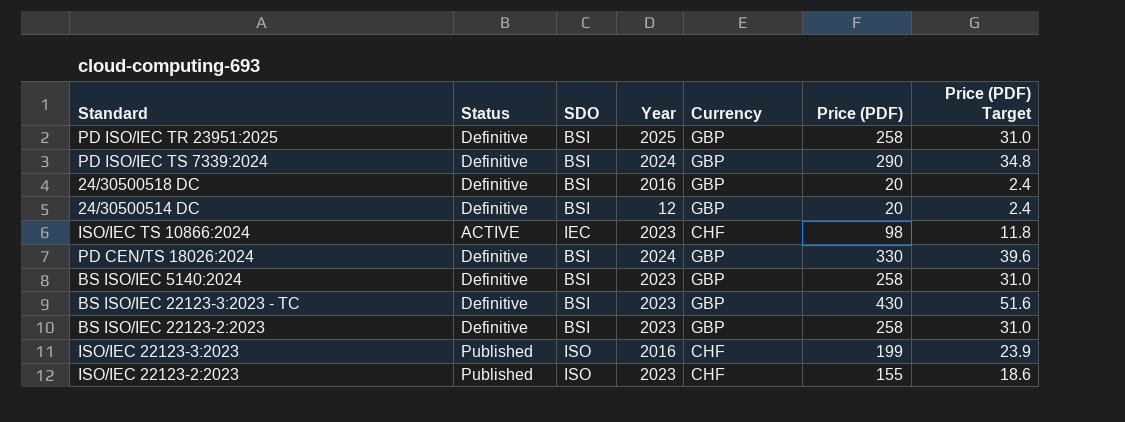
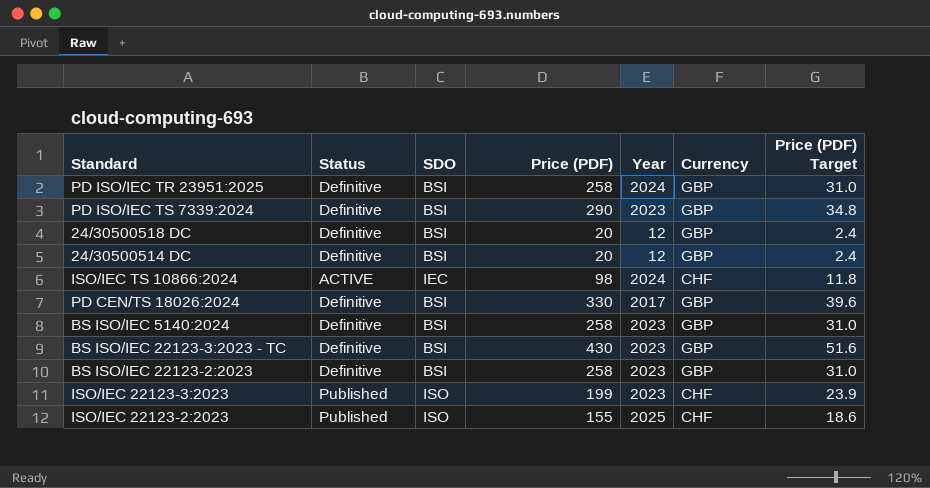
column Price (PDF) | position: 6 -> 4
PD ISO/IEC TR 23951:2025 | Year: 2025 -> 2024
PD ISO/IEC TS 7339:2024 | Year: 2024 -> 2023
24/30500518 DC | Year: 2016 -> 12
ISO/IEC TS 10866:2024 | Year: 2023 -> 2024
PD CEN/TS 18026:2024 | Year: 2024 -> 2017
ISO/IEC 22123-3:2023 | Year: 2016 -> 2023
ISO/IEC 22123-2:2023 | Year: 2023 -> 2025

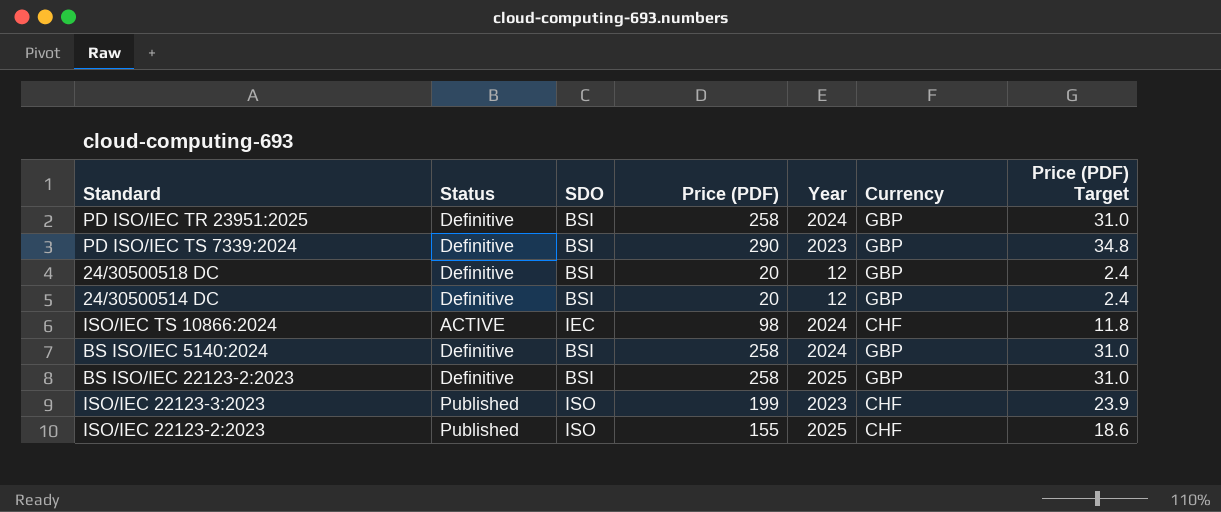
row PD CEN/TS 18026:2024: Definitive | BSI | 330 | 2017 | GBP | 39.6 -> none
row BS ISO/IEC 22123-3:2023 - TC: Definitive | BSI | 430 | 2023 | GBP | 51.6 -> none
BS ISO/IEC 5140:2024 | Year: 2023 -> 2024
BS ISO/IEC 22123-2:2023 | Year: 2023 -> 2025

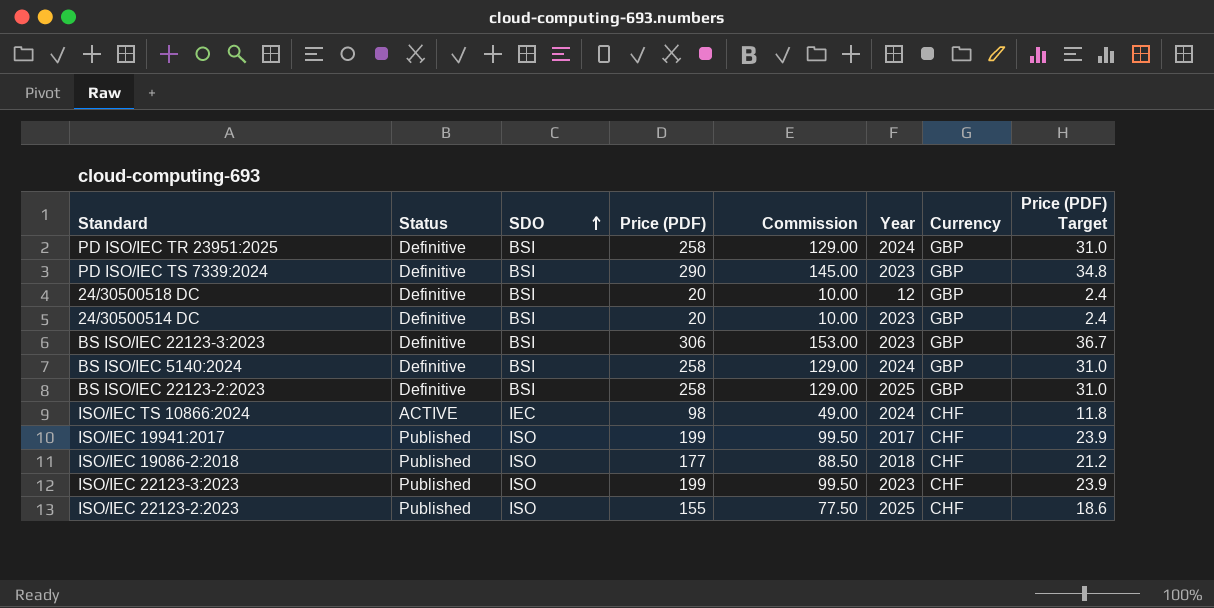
row order: none -> SDO ascending
column Commission | formula: none -> [Price (PDF)] * 0.5
24/30500514 DC | Year: 12 -> 2023
row BS ISO/IEC 22123-3:2023: none -> Definitive | BSI | 306 | 153.00 | 2023 | GBP | 36.7
row ISO/IEC 19941:2017: none -> Published | ISO | 199 | 99.50 | 2017 | CHF | 23.9
row ISO/IEC 19086-2:2018: none -> Published | ISO | 177 | 88.50 | 2018 | CHF | 21.2

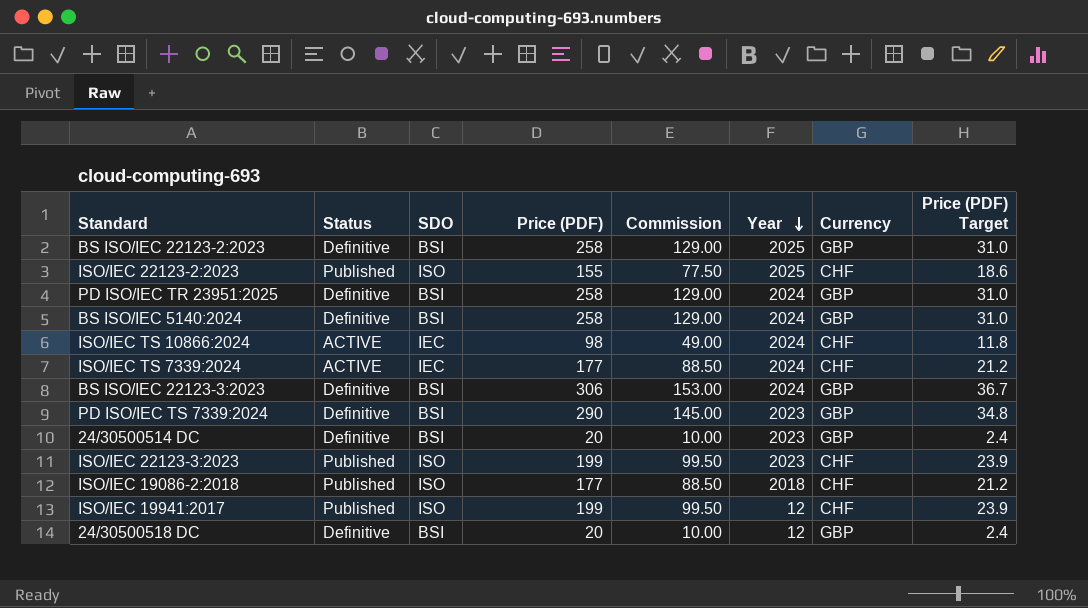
row order: SDO ascending -> Year descending
row ISO/IEC TS 7339:2024: none -> ACTIVE | IEC | 177 | 88.50 | 2024 | CHF | 21.2
BS ISO/IEC 22123-3:2023 | Year: 2023 -> 2024
ISO/IEC 19941:2017 | Year: 2017 -> 12

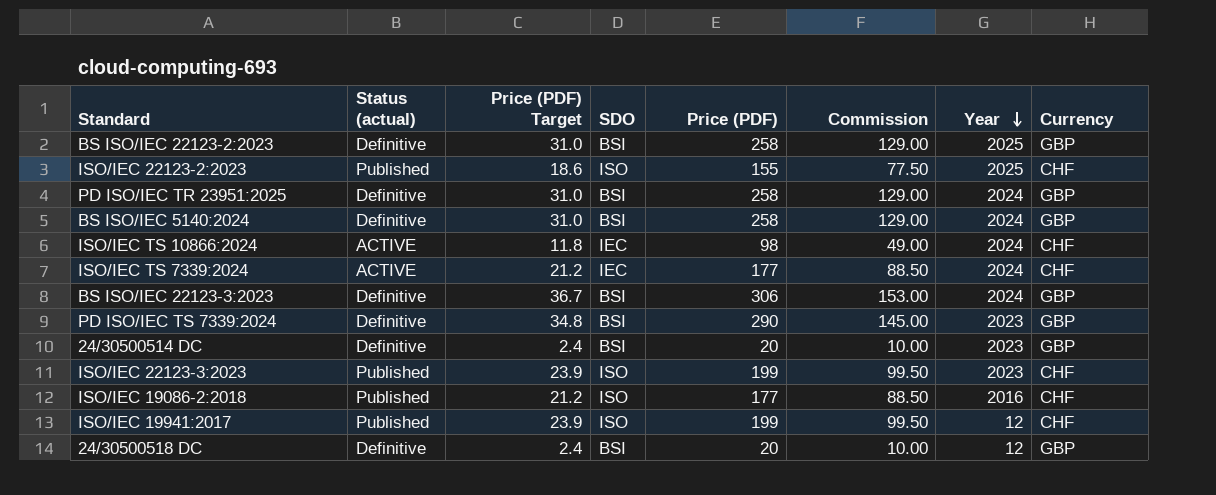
column name: Status -> Status (actual)
column Price (PDF) Target | position: 8 -> 3
ISO/IEC 19086-2:2018 | Year: 2018 -> 2016

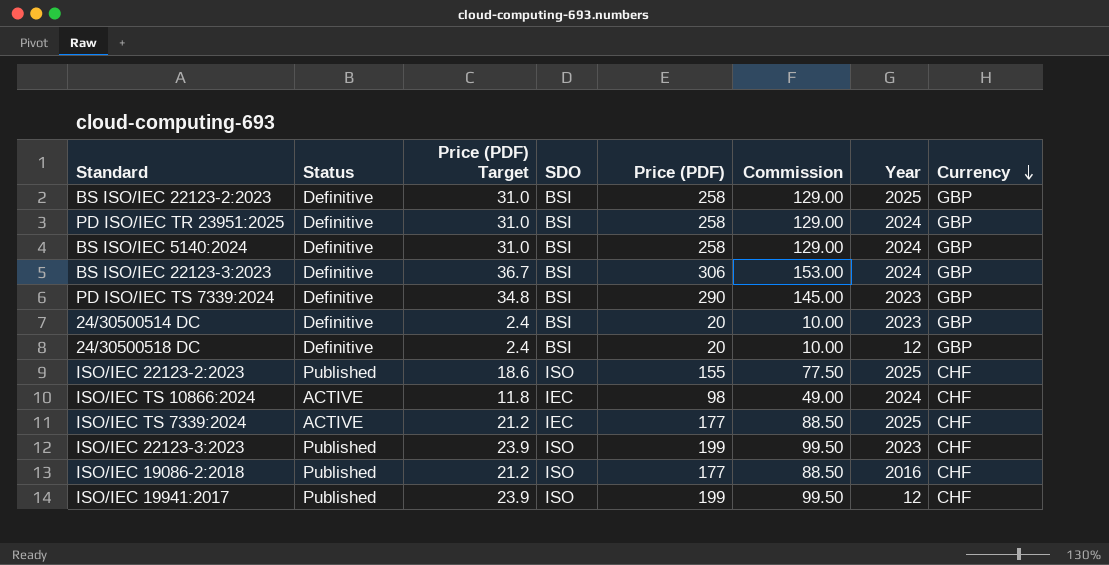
row order: Year descending -> Currency descending
column name: Status (actual) -> Status
ISO/IEC TS 7339:2024 | Year: 2024 -> 2025

